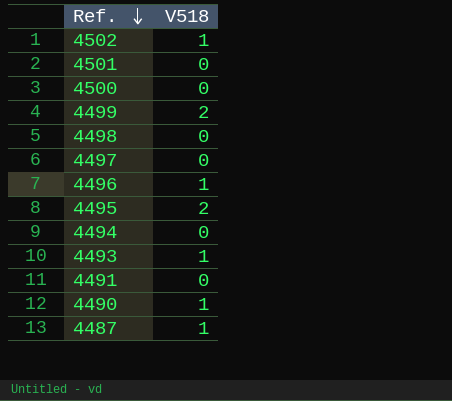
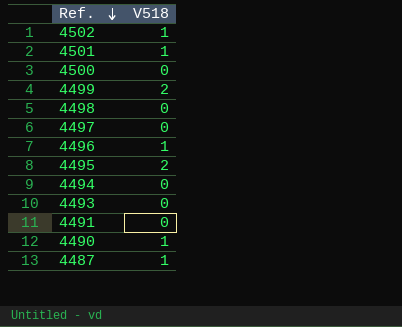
4501 | V518: 0 -> 1
4493 | V518: 1 -> 0

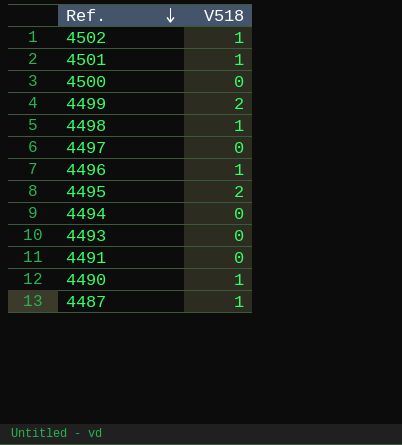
4498 | V518: 0 -> 1

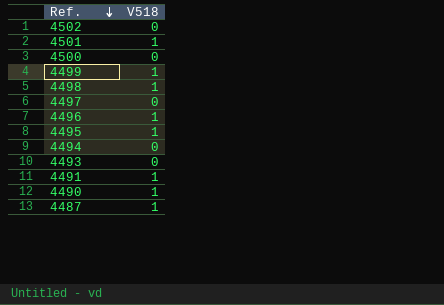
4502 | V518: 1 -> 0
4499 | V518: 2 -> 1
4495 | V518: 2 -> 1
4491 | V518: 0 -> 1

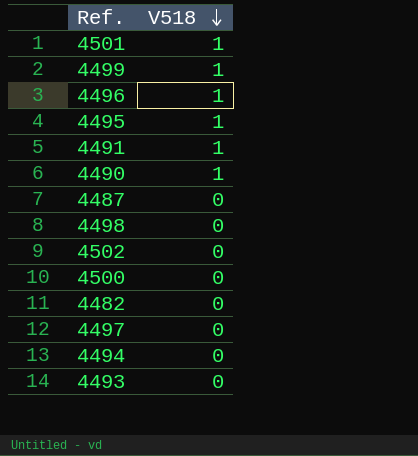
row order: Ref. descending -> V518 descending
4487 | V518: 1 -> 0
4498 | V518: 1 -> 0
row 4482: none -> 0

